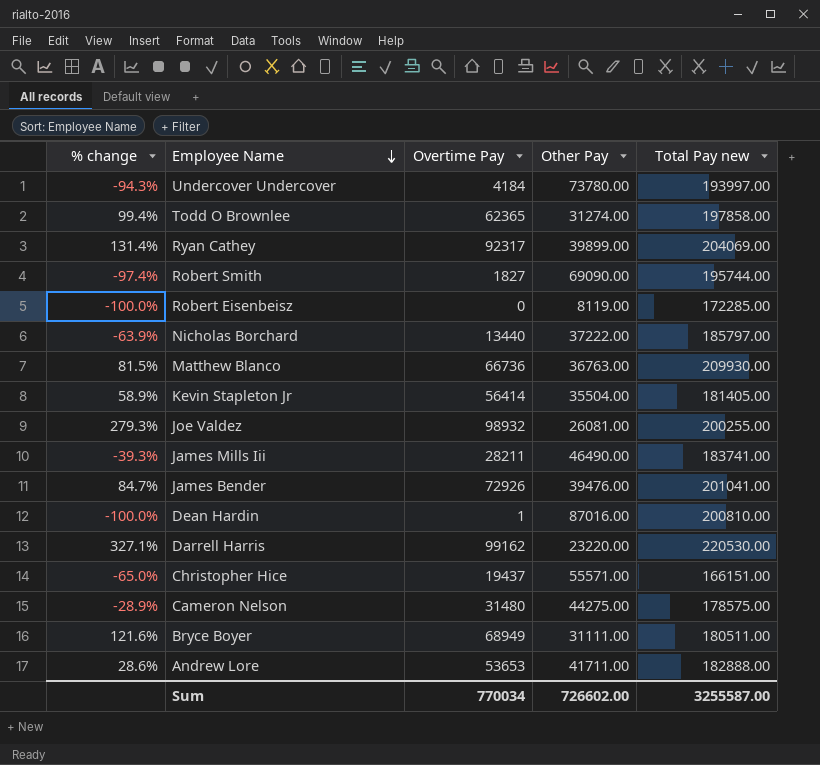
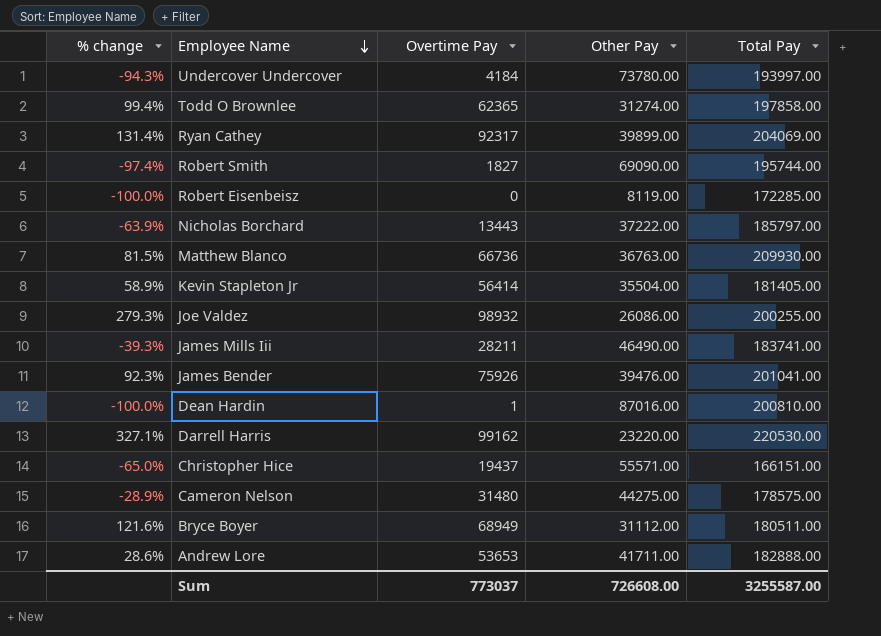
column name: Total Pay new -> Total Pay
Nicholas Borchard | Overtime Pay: 13440 -> 13443
Joe Valdez | Other Pay: 26081.00 -> 26086.00
James Bender | % change: 84.7% -> 92.3%
James Bender | Overtime Pay: 72926 -> 75926
Bryce Boyer | Other Pay: 31111.00 -> 31112.00
Sum | Overtime Pay: 770034 -> 773037
Sum | Other Pay: 726602.00 -> 726608.00

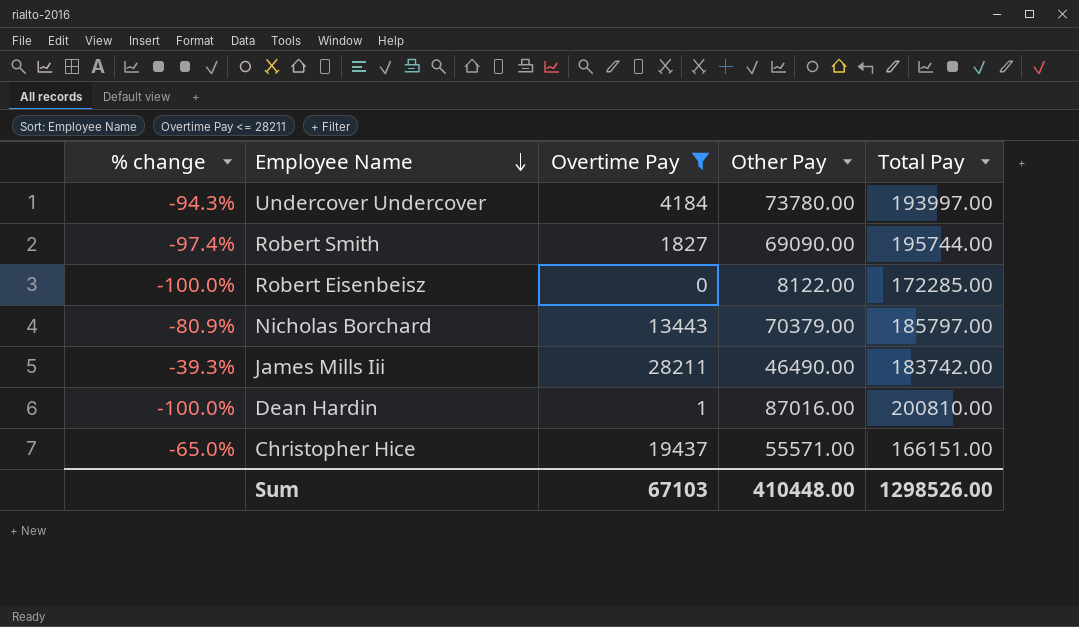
filter: none -> Overtime Pay <= 28211
Robert Eisenbeisz | Other Pay: 8119.00 -> 8122.00
Nicholas Borchard | % change: -63.9% -> -80.9%
Nicholas Borchard | Other Pay: 37222.00 -> 70379.00
James Mills Iii | Total Pay: 183741.00 -> 183742.00
Sum | Overtime Pay: 773037 -> 67103
Sum | Other Pay: 726608.00 -> 410448.00
Sum | Total Pay: 3255587.00 -> 1298526.00

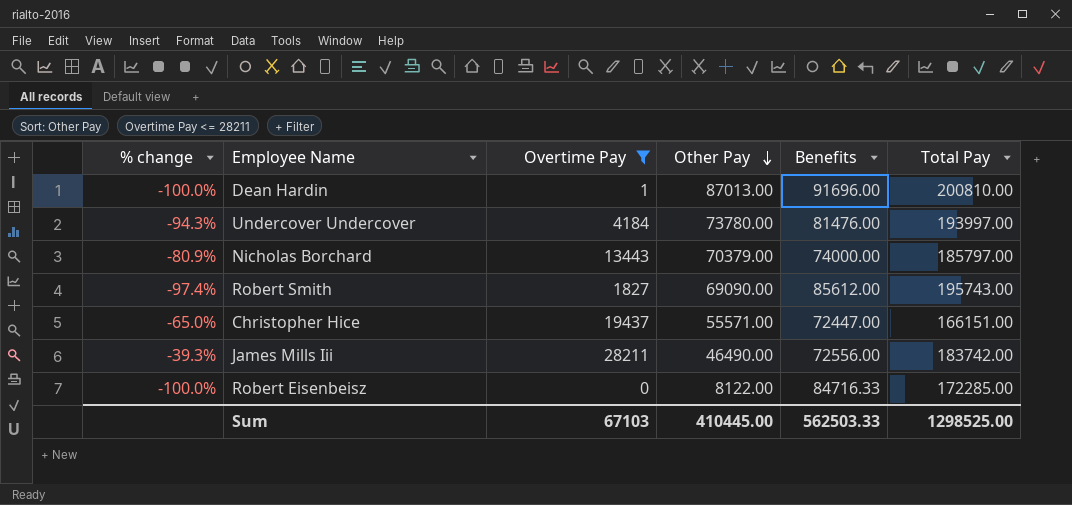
row order: Employee Name descending -> Other Pay descending
column Benefits | position: none -> 5
Dean Hardin | Other Pay: 87016.00 -> 87013.00
Robert Smith | Total Pay: 195744.00 -> 195743.00
Sum | Other Pay: 410448.00 -> 410445.00
Sum | Total Pay: 1298526.00 -> 1298525.00

